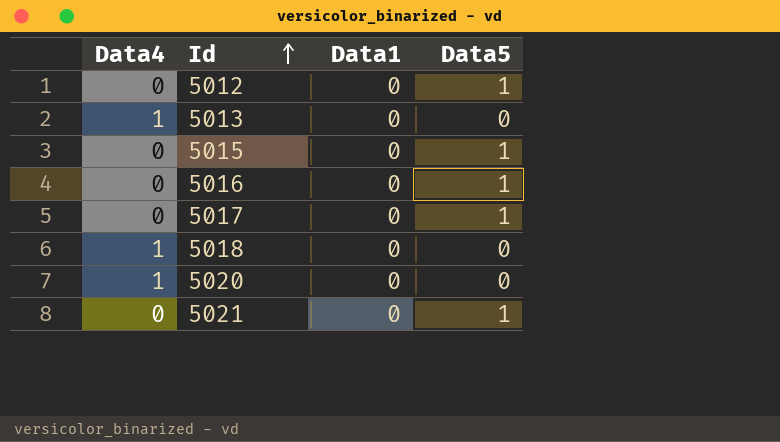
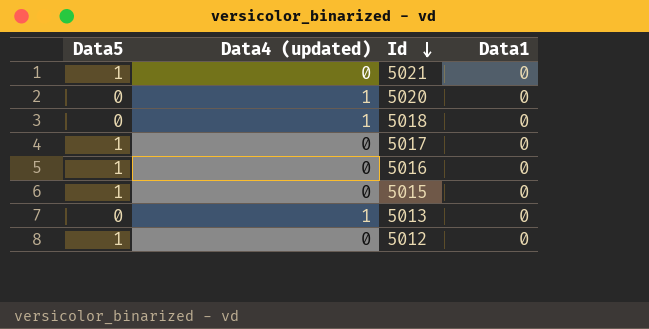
row order: Id ascending -> Id descending
column Data5 | position: 4 -> 1
column name: Data4 -> Data4 (updated)

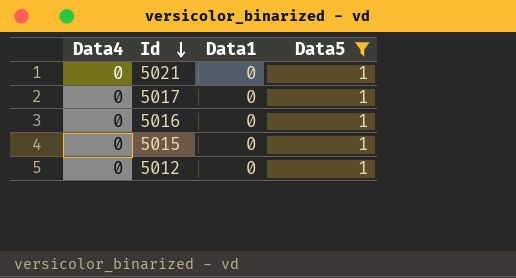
filter: none -> Data5 = 1
column name: Data4 (updated) -> Data4
column Data5 | position: 1 -> 4

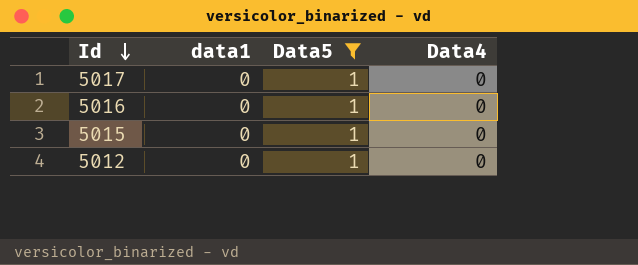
column name: Data1 -> data1
column Data4 | position: 1 -> 4
row 5021: 0 | 0 | 1 -> none

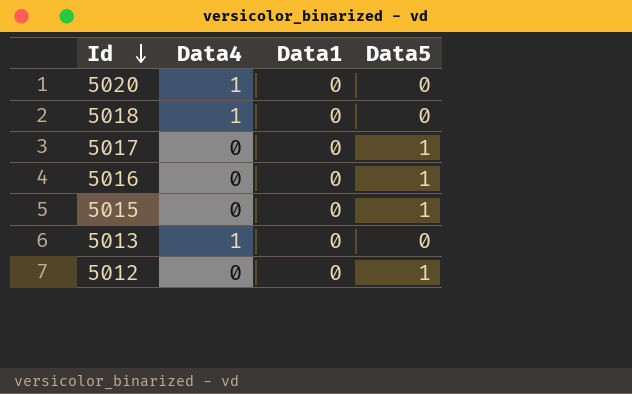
filter: Data5 = 1 -> none
column Data4 | position: 4 -> 2
column name: data1 -> Data1

